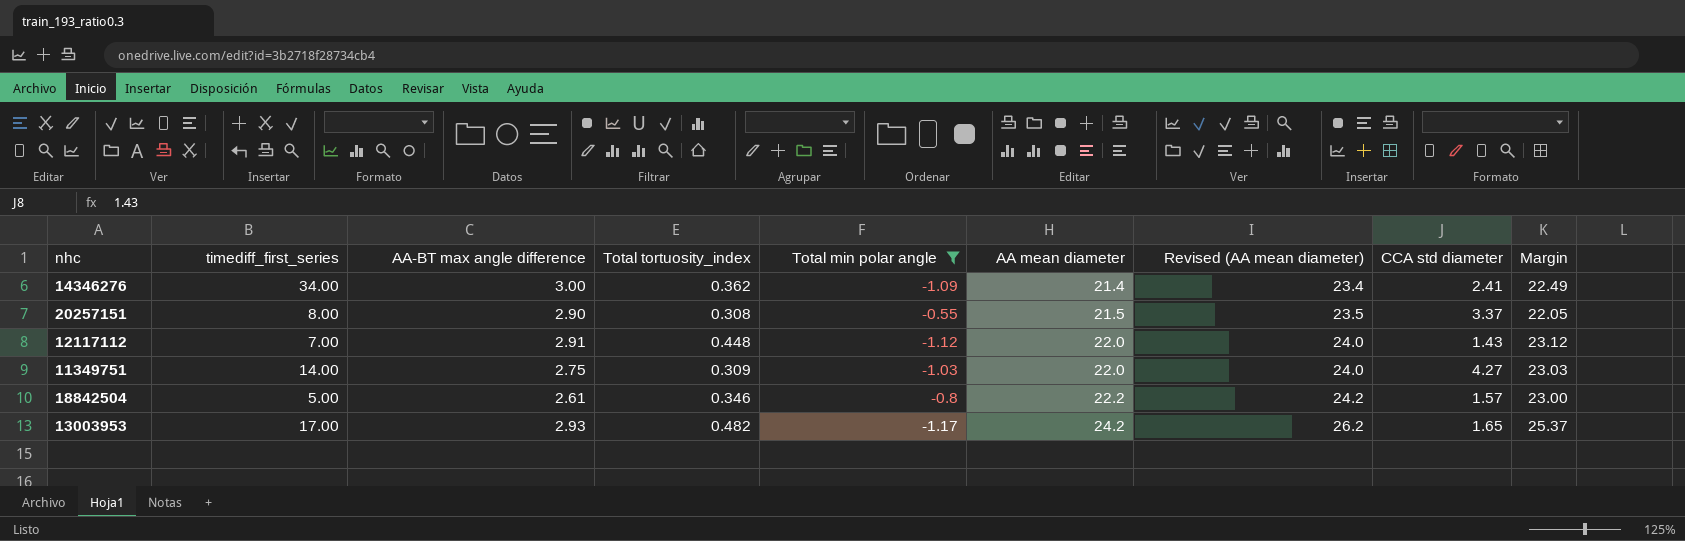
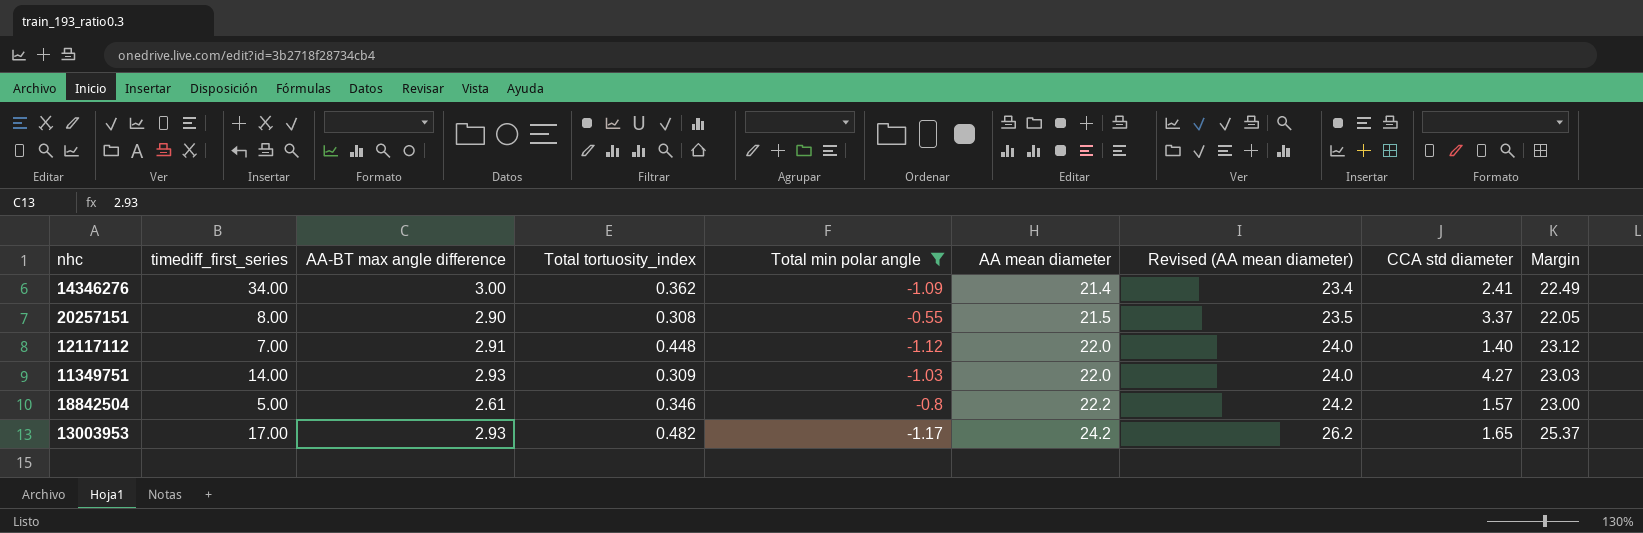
12117112 | CCA std diameter: 1.43 -> 1.40
11349751 | AA-BT max angle difference: 2.75 -> 2.93

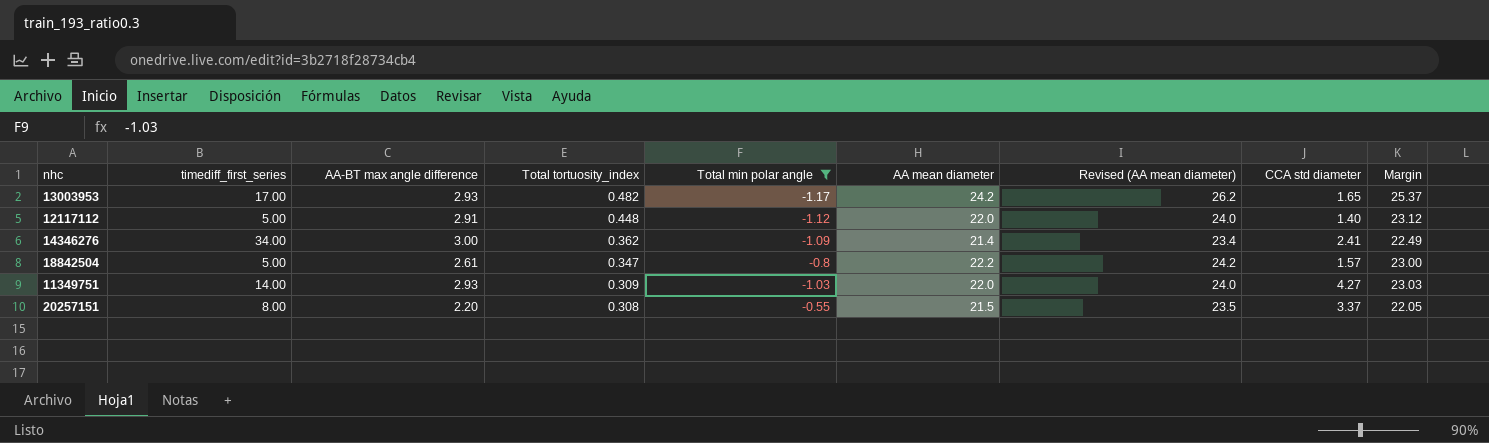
row order: AA mean diameter ascending -> Total tortuosity_index descending
12117112 | timediff_first_series: 7.00 -> 5.00
18842504 | Total tortuosity_index: 0.346 -> 0.347
20257151 | AA-BT max angle difference: 2.90 -> 2.20

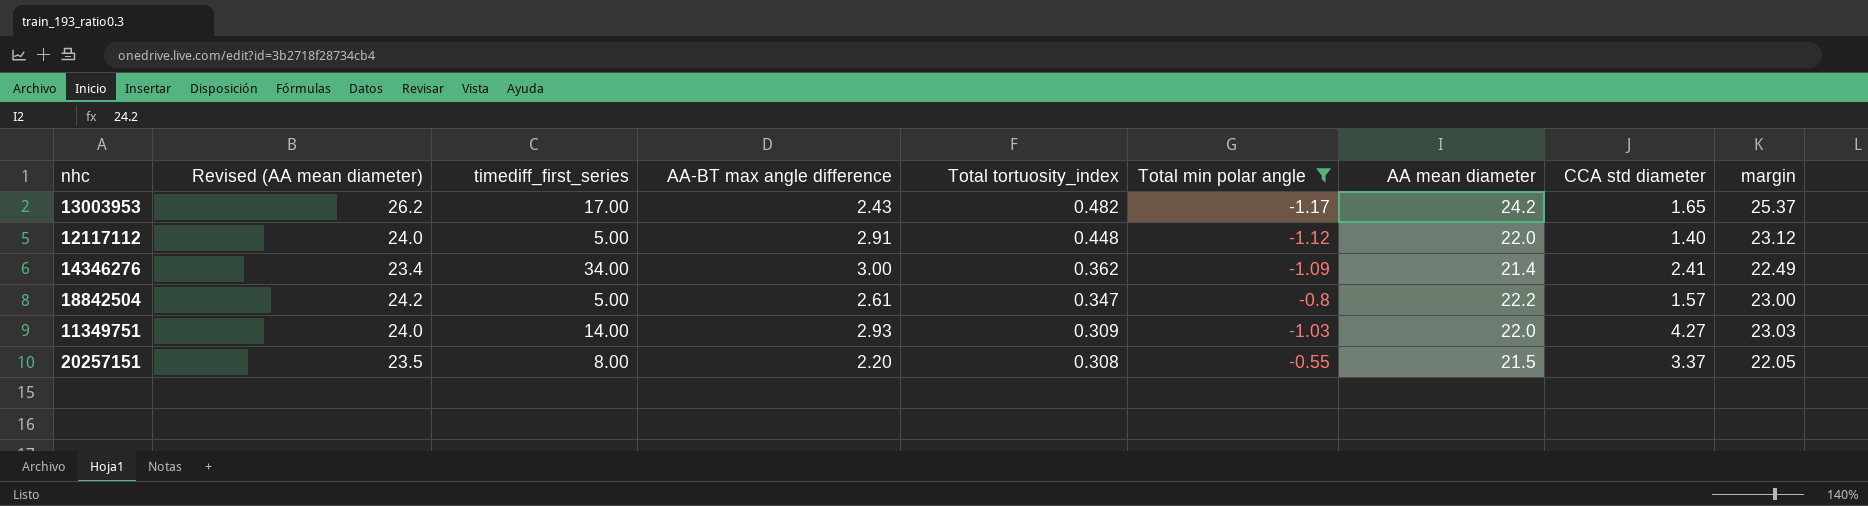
column Revised (AA mean diameter) | position: 7 -> 2
column name: Margin -> margin
13003953 | AA-BT max angle difference: 2.93 -> 2.43

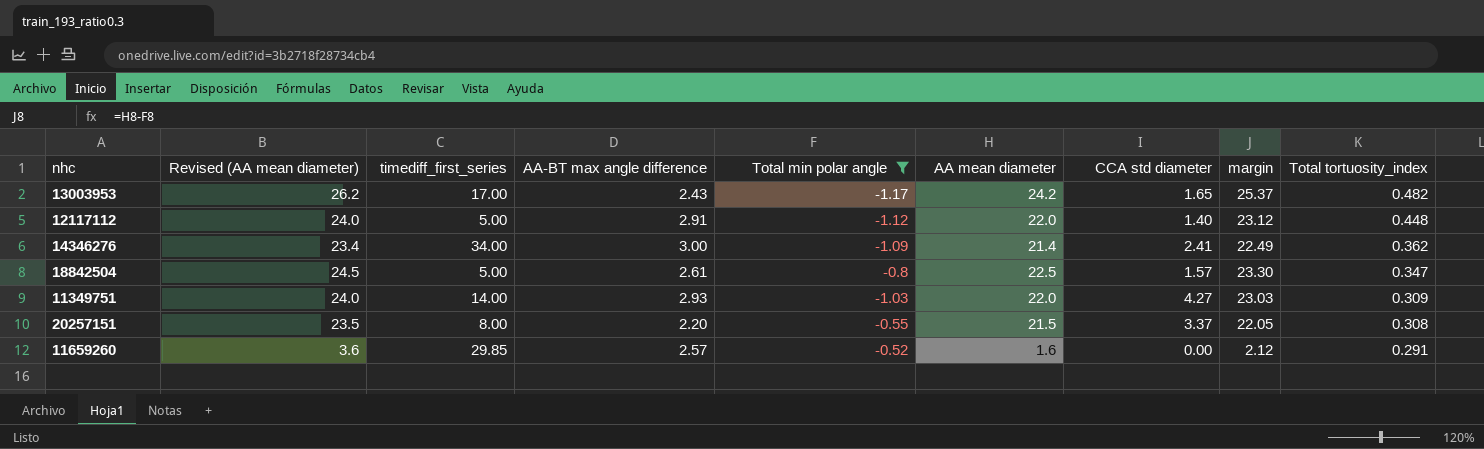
column Total tortuosity_index | position: 5 -> 9
18842504 | Revised (AA mean diameter): 24.2 -> 24.5
18842504 | AA mean diameter: 22.2 -> 22.5
18842504 | margin: 23.00 -> 23.30
row 11659260: none -> 3.6 | 29.85 | 2.57 | -0.52 | 1.6 | 0.00 | 2.12 | 0.291

